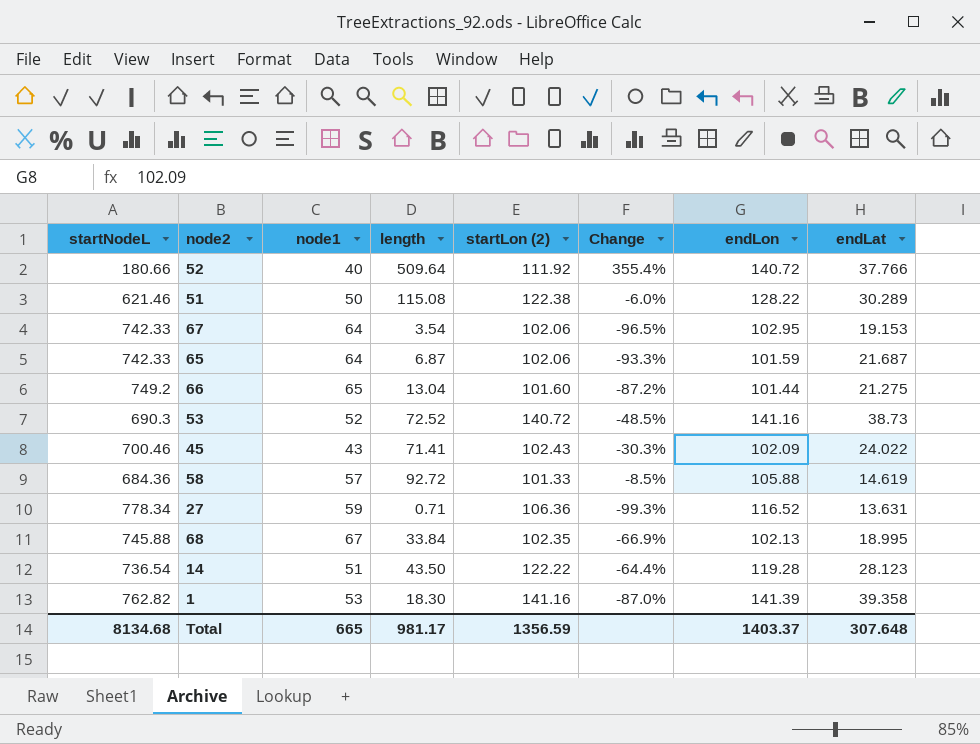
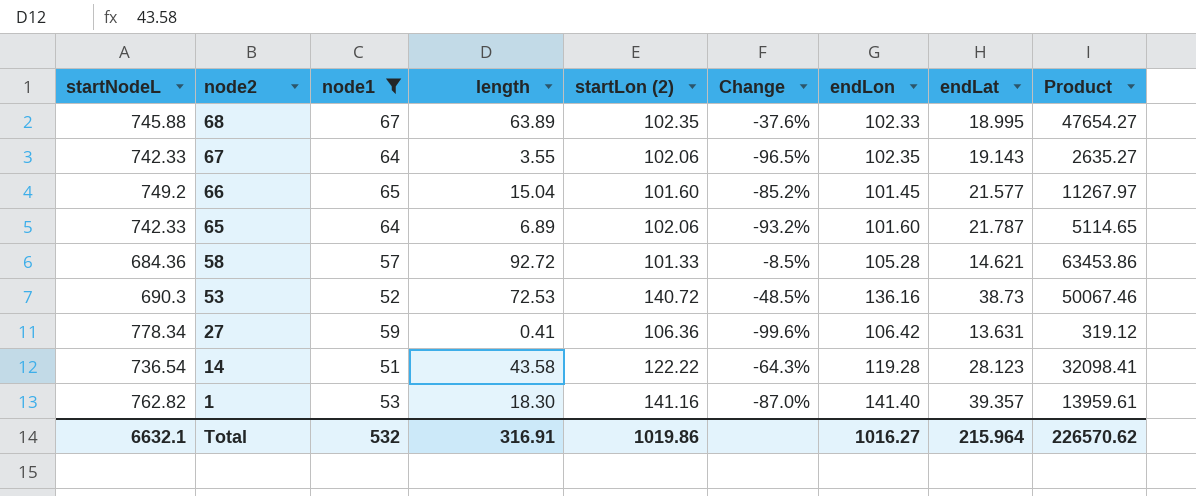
filter: none -> node1 >= 51
row order: none -> node2 descending
column Product | formula: none -> [startNodeL] * [length]
68 | length: 33.84 -> 63.89
68 | Change: -66.9% -> -37.6%
68 | endLon: 102.13 -> 102.33
67 | length: 3.54 -> 3.55
67 | endLon: 102.95 -> 102.35
67 | endLat: 19.153 -> 19.143
66 | length: 13.04 -> 15.04
66 | Change: -87.2% -> -85.2%
66 | endLon: 101.44 -> 101.45
66 | endLat: 21.275 -> 21.577
65 | length: 6.87 -> 6.89
65 | Change: -93.3% -> -93.2%
65 | endLon: 101.59 -> 101.60
65 | endLat: 21.687 -> 21.787
58 | endLon: 105.88 -> 105.28
58 | endLat: 14.619 -> 14.621
53 | length: 72.52 -> 72.53
53 | endLon: 141.16 -> 136.16
27 | length: 0.71 -> 0.41
27 | Change: -99.3% -> -99.6%
27 | endLon: 116.52 -> 106.42
14 | length: 43.50 -> 43.58
14 | Change: -64.4% -> -64.3%
1 | endLon: 141.39 -> 141.40
1 | endLat: 39.358 -> 39.357
Total | startNodeL: 8134.68 -> 6632.1
Total | node1: 665 -> 532
Total | length: 981.17 -> 316.91
Total | startLon (2): 1356.59 -> 1019.86
Total | endLon: 1403.37 -> 1016.27
Total | endLat: 307.648 -> 215.964

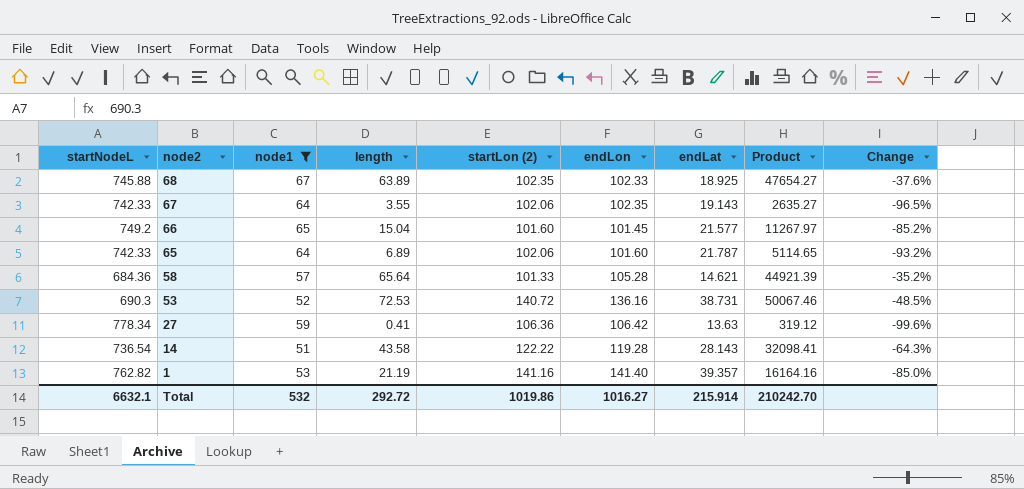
column Change | position: 6 -> 9
68 | endLat: 18.995 -> 18.925
58 | length: 92.72 -> 65.64
58 | Product: 63453.86 -> 44921.39
58 | Change: -8.5% -> -35.2%
53 | endLat: 38.73 -> 38.731
27 | endLat: 13.631 -> 13.63
14 | endLat: 28.123 -> 28.143
1 | length: 18.30 -> 21.19
1 | Product: 13959.61 -> 16164.16
1 | Change: -87.0% -> -85.0%
Total | length: 316.91 -> 292.72
Total | endLat: 215.964 -> 215.914
Total | Product: 226570.62 -> 210242.70

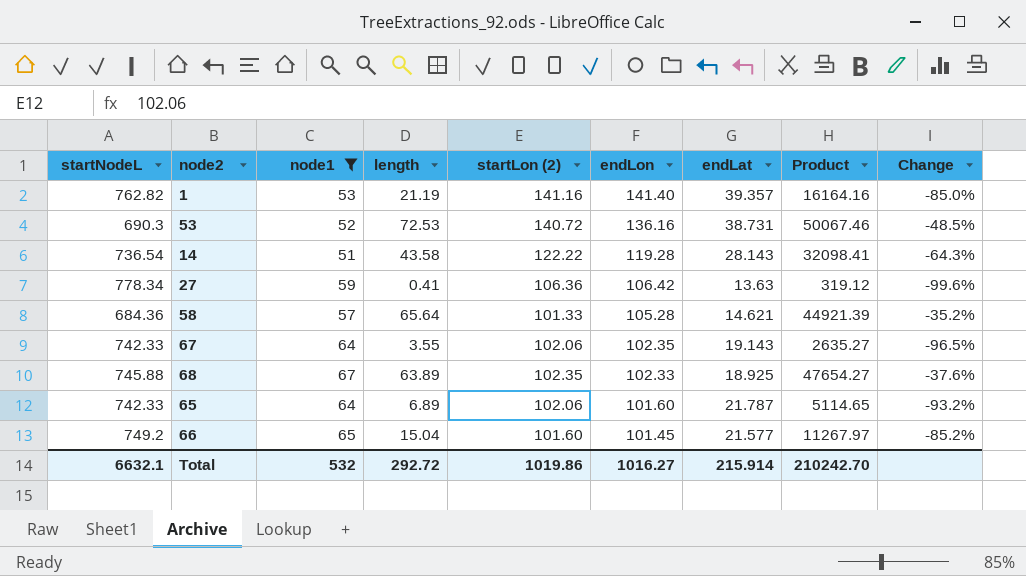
row order: node2 descending -> endLon descending

